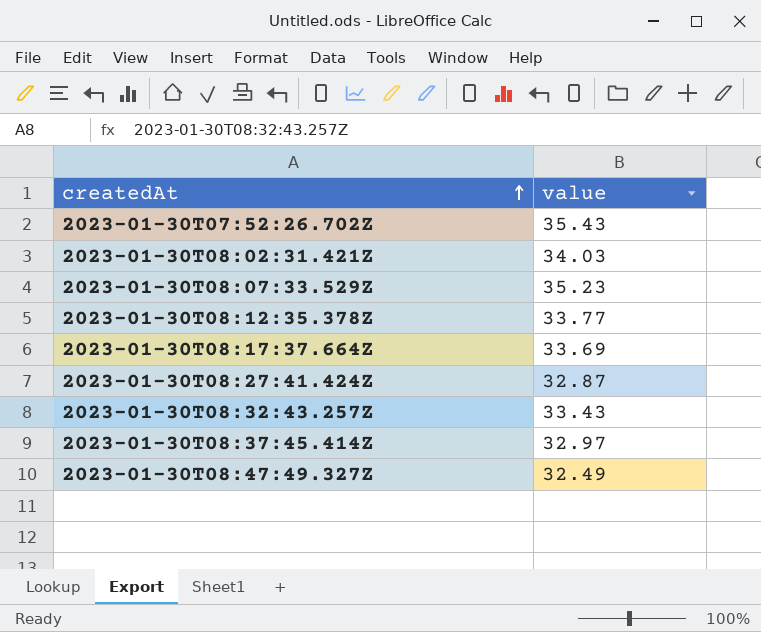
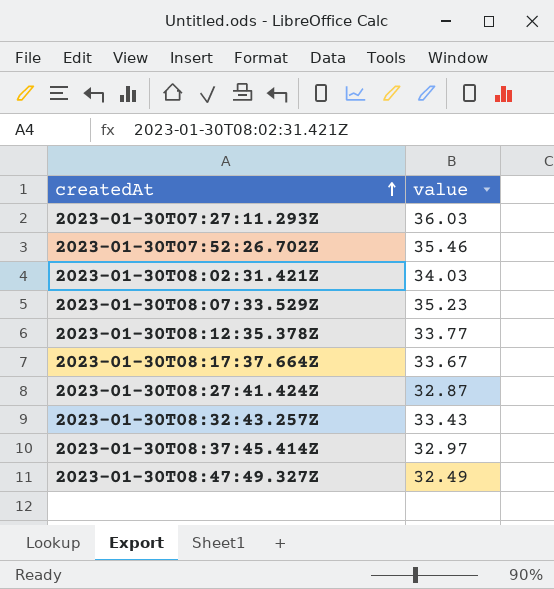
row 2023-01-30T07:27:11.293Z: none -> 36.03
2023-01-30T07:52:26.702Z | value: 35.43 -> 35.46
2023-01-30T08:17:37.664Z | value: 33.69 -> 33.67

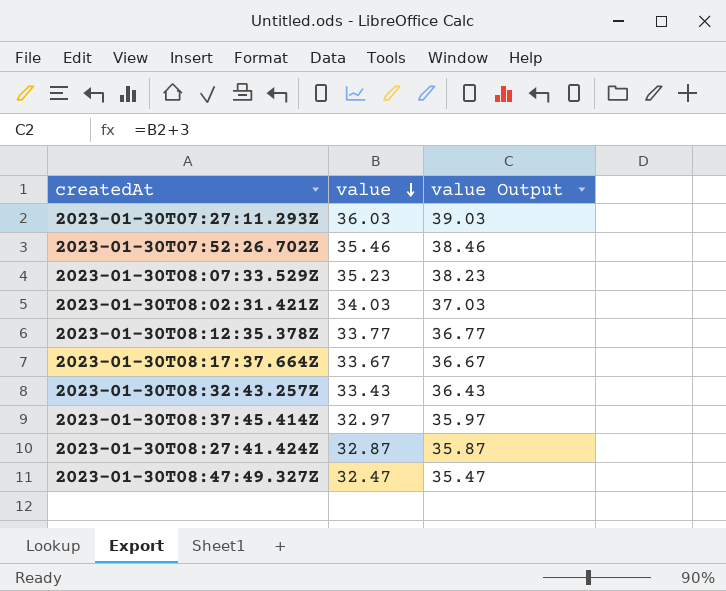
row order: createdAt ascending -> value descending
column value Output | formula: none -> [value] + 3
2023-01-30T08:47:49.327Z | value: 32.49 -> 32.47

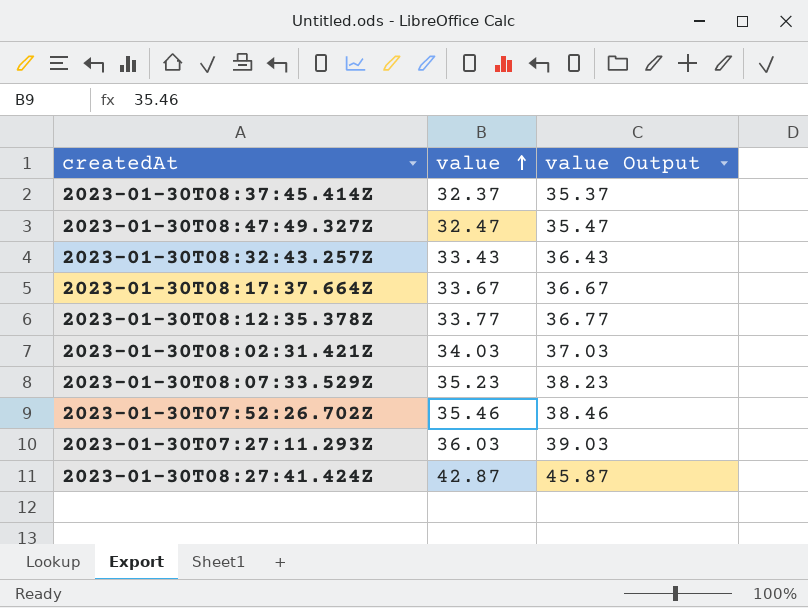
row order: value descending -> value ascending
2023-01-30T08:37:45.414Z | value: 32.97 -> 32.37
2023-01-30T08:37:45.414Z | value Output: 35.97 -> 35.37
2023-01-30T08:27:41.424Z | value: 32.87 -> 42.87
2023-01-30T08:27:41.424Z | value Output: 35.87 -> 45.87

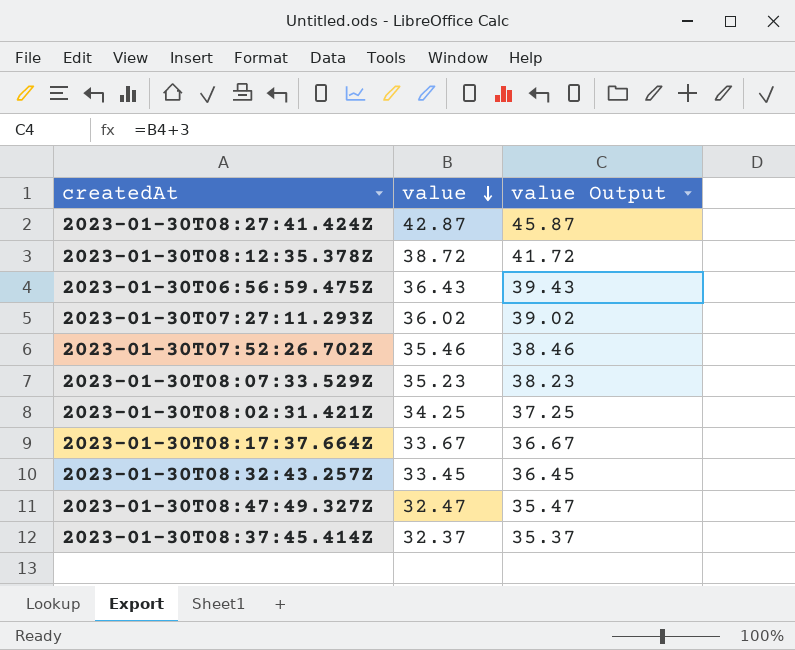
row order: value ascending -> value descending
2023-01-30T08:12:35.378Z | value: 33.77 -> 38.72
2023-01-30T08:12:35.378Z | value Output: 36.77 -> 41.72
row 2023-01-30T06:56:59.475Z: none -> 36.43 | 39.43
2023-01-30T07:27:11.293Z | value: 36.03 -> 36.02
2023-01-30T07:27:11.293Z | value Output: 39.03 -> 39.02
2023-01-30T08:02:31.421Z | value: 34.03 -> 34.25
2023-01-30T08:02:31.421Z | value Output: 37.03 -> 37.25
2023-01-30T08:32:43.257Z | value: 33.43 -> 33.45
2023-01-30T08:32:43.257Z | value Output: 36.43 -> 36.45

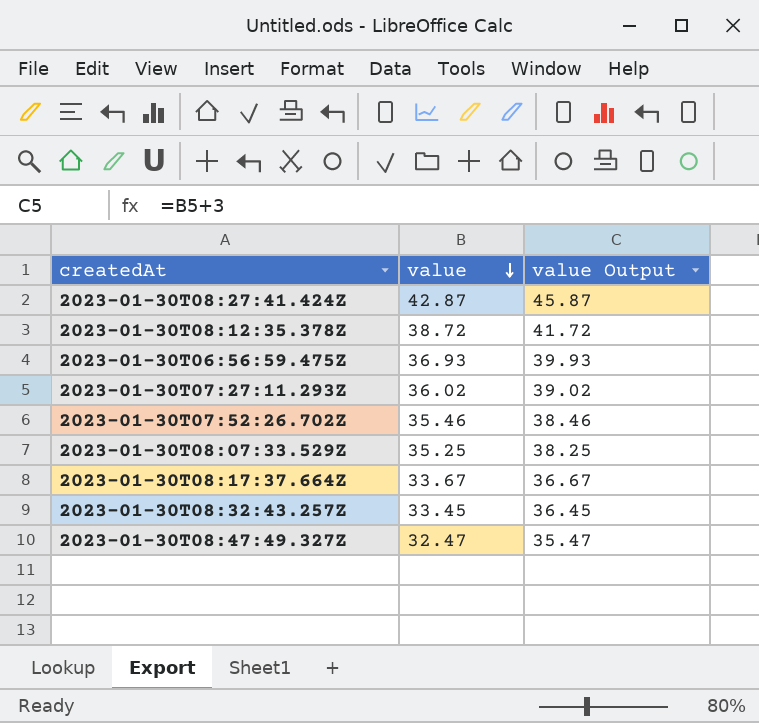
row 2023-01-30T08:02:31.421Z: 34.25 | 37.25 -> none
row 2023-01-30T08:37:45.414Z: 32.37 | 35.37 -> none
2023-01-30T06:56:59.475Z | value: 36.43 -> 36.93
2023-01-30T06:56:59.475Z | value Output: 39.43 -> 39.93
2023-01-30T08:07:33.529Z | value: 35.23 -> 35.25
2023-01-30T08:07:33.529Z | value Output: 38.23 -> 38.25

